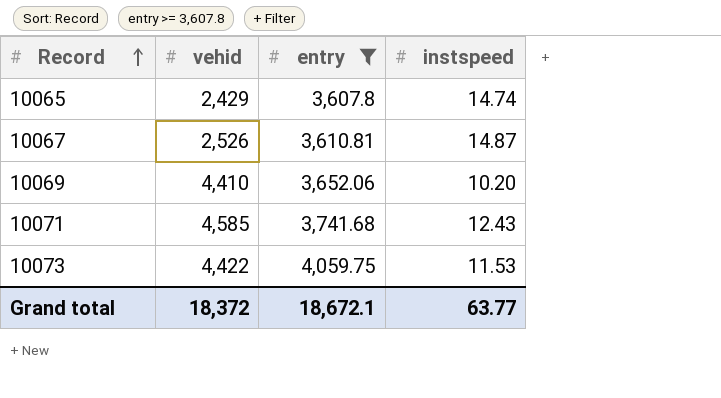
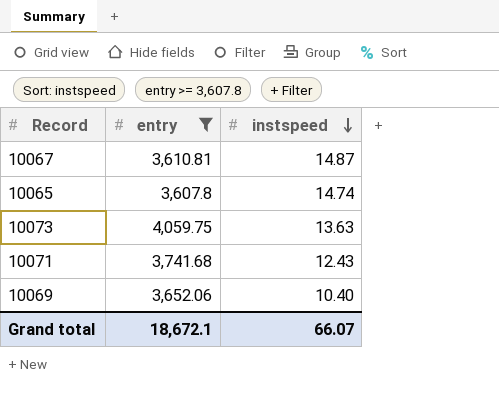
row order: Record ascending -> instspeed descending
column vehid | position: 2 -> none
10073 | instspeed: 11.53 -> 13.63
10069 | instspeed: 10.20 -> 10.40
Grand total | instspeed: 63.77 -> 66.07

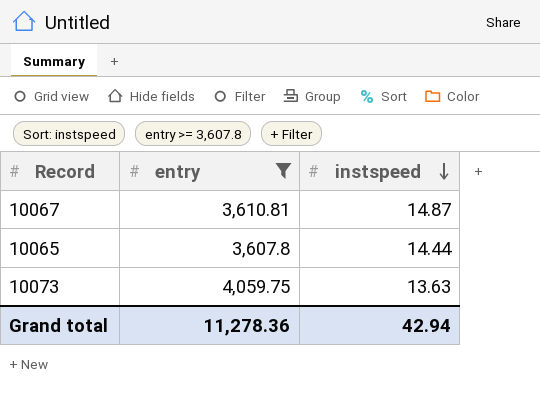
row 10071: 3,741.68 | 12.43 -> none
row 10069: 3,652.06 | 10.40 -> none
10065 | instspeed: 14.74 -> 14.44
Grand total | entry: 18,672.1 -> 11,278.36
Grand total | instspeed: 66.07 -> 42.94

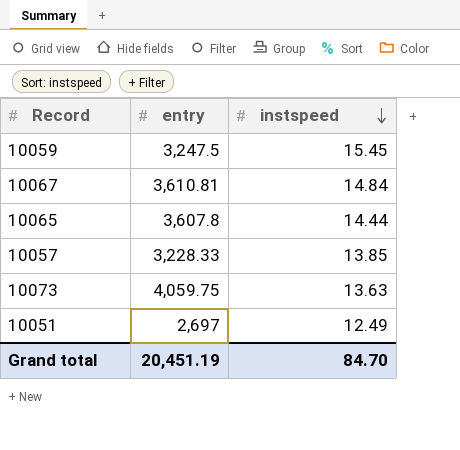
filter: entry >= 3,607.8 -> none
10067 | instspeed: 14.87 -> 14.84
Grand total | entry: 11,278.36 -> 20,451.19
Grand total | instspeed: 42.94 -> 84.70

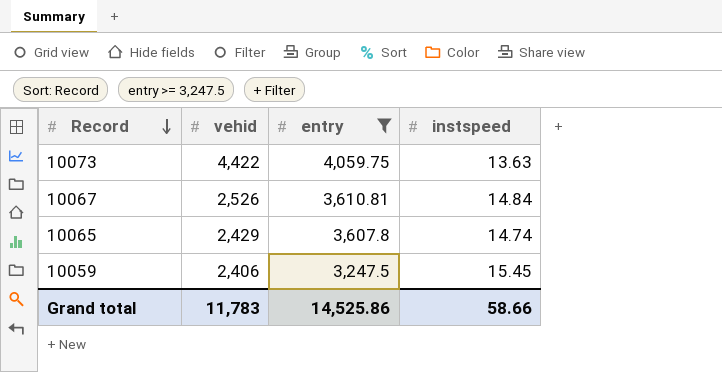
filter: none -> entry >= 3,247.5
row order: instspeed descending -> Record descending
column vehid | position: none -> 2
10065 | instspeed: 14.44 -> 14.74
Grand total | entry: 20,451.19 -> 14,525.86
Grand total | instspeed: 84.70 -> 58.66

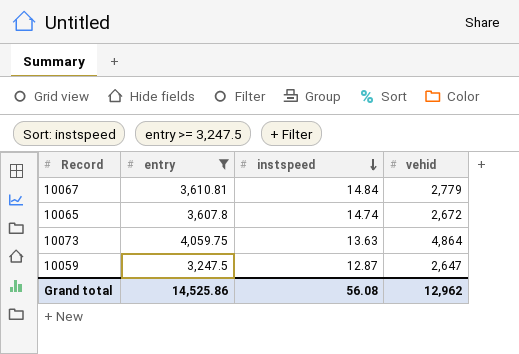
row order: Record descending -> instspeed descending
column vehid | position: 2 -> 4
10067 | vehid: 2,526 -> 2,779
10065 | vehid: 2,429 -> 2,672
10073 | vehid: 4,422 -> 4,864
10059 | instspeed: 15.45 -> 12.87
10059 | vehid: 2,406 -> 2,647
Grand total | instspeed: 58.66 -> 56.08
Grand total | vehid: 11,783 -> 12,962

